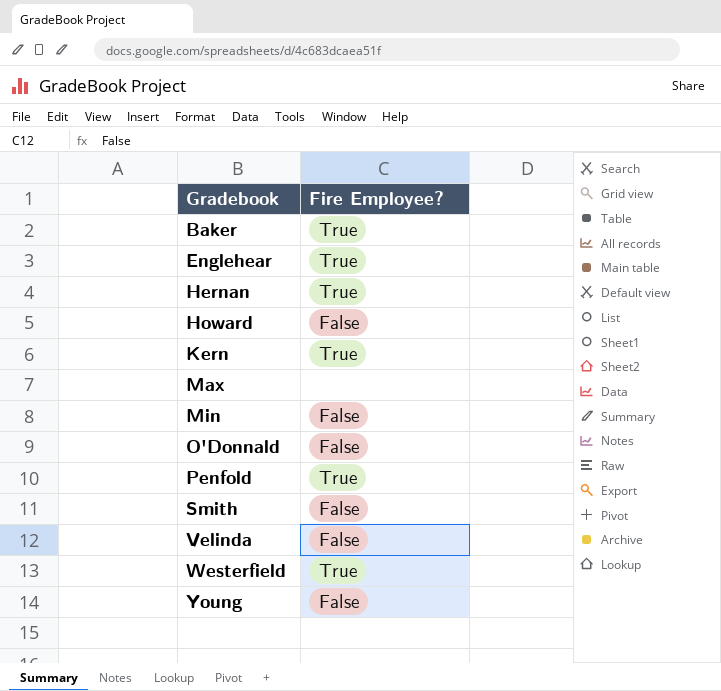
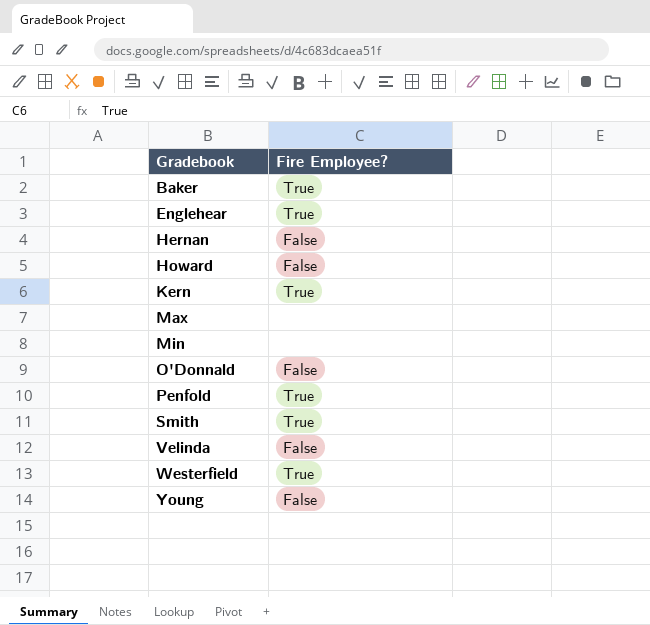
Hernan | Fire Employee?: True -> False
Min | Fire Employee?: False -> none
Smith | Fire Employee?: False -> True

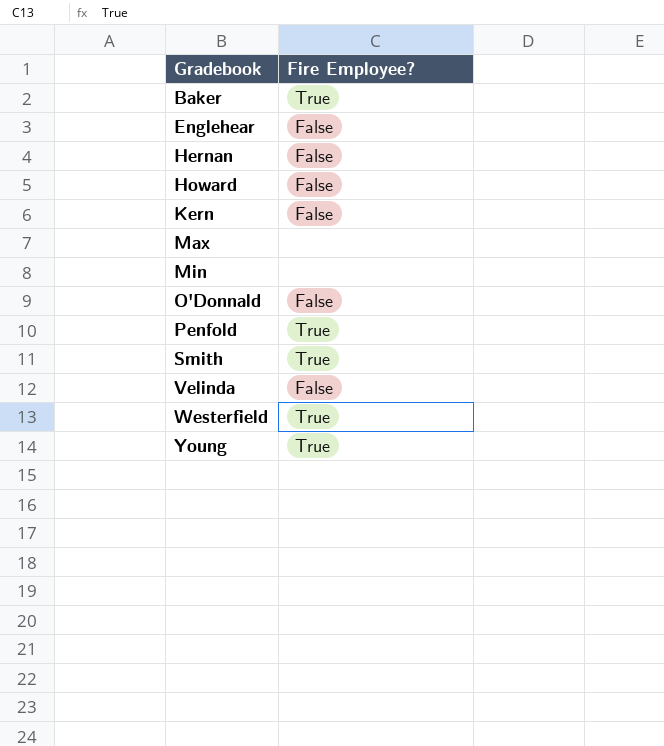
Englehear | Fire Employee?: True -> False
Kern | Fire Employee?: True -> False
Young | Fire Employee?: False -> True

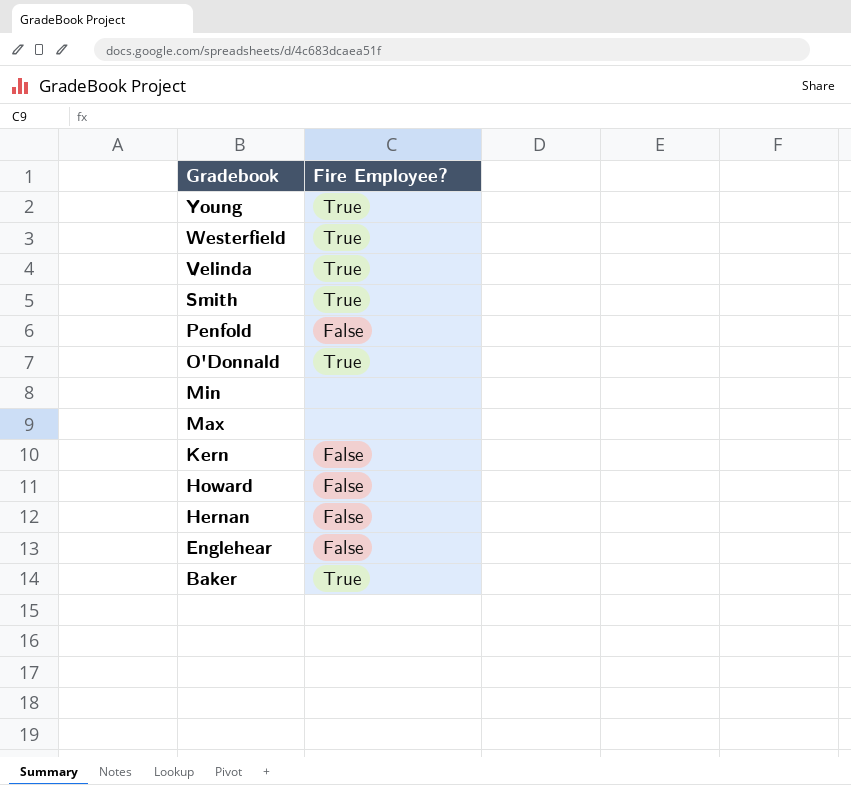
row order: Gradebook ascending -> Gradebook descending
Velinda | Fire Employee?: False -> True
Penfold | Fire Employee?: True -> False
O'Donnald | Fire Employee?: False -> True

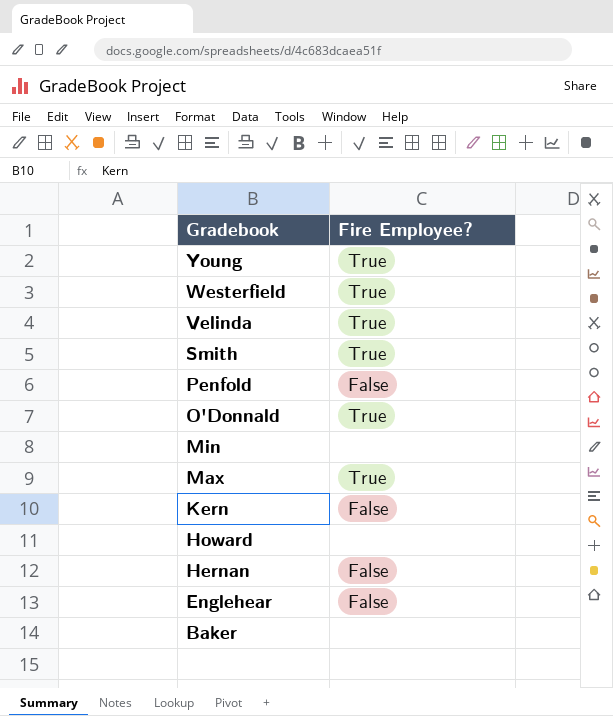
Max | Fire Employee?: none -> True
Howard | Fire Employee?: False -> none
Baker | Fire Employee?: True -> none

